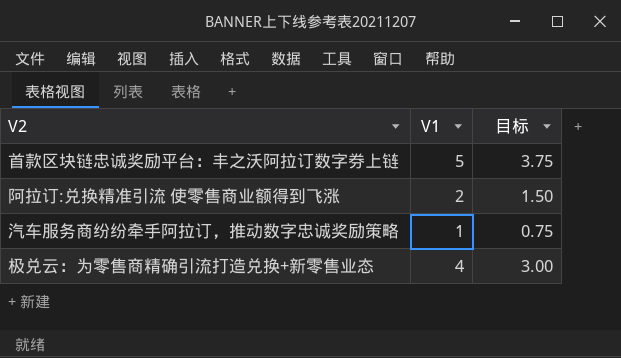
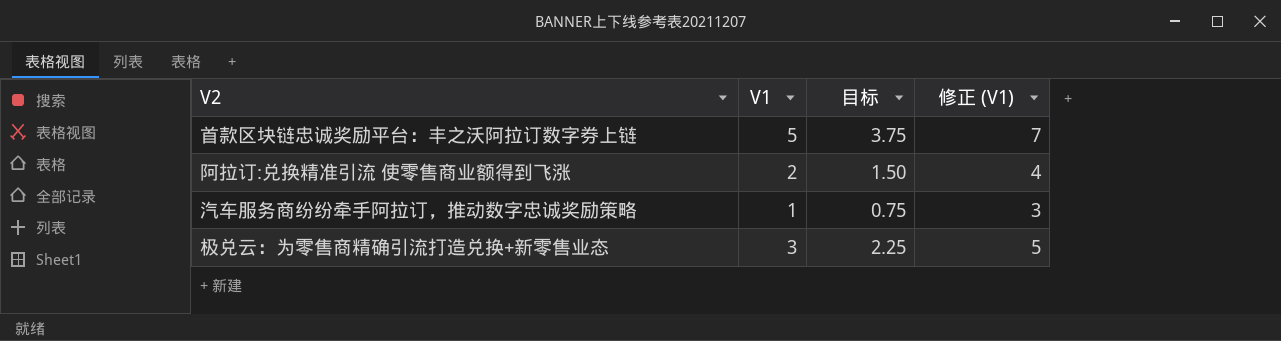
column 修正 (V1) | formula: none -> [V1] + 2
极兑云：为零售商精确引流打造兑换+新零售业态 | V1: 4 -> 3
极兑云：为零售商精确引流打造兑换+新零售业态 | 目标: 3.00 -> 2.25

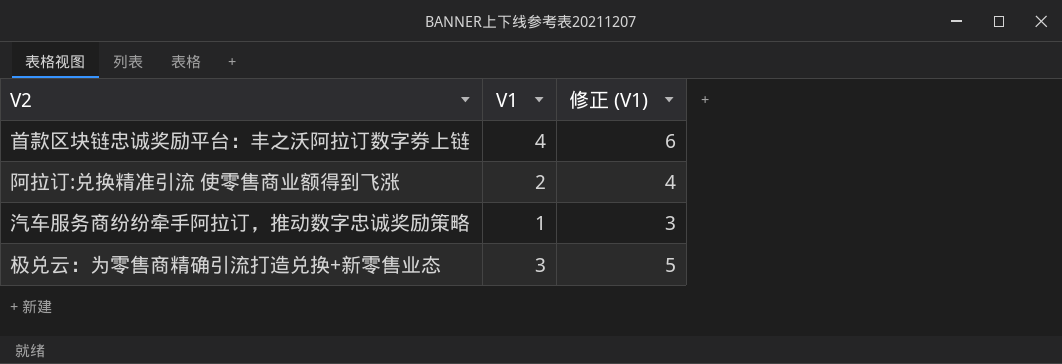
column 目标 | formula: [V1] * 0.75 -> none
首款区块链忠诚奖励平台：丰之沃阿拉订数字券上链 | V1: 5 -> 4
首款区块链忠诚奖励平台：丰之沃阿拉订数字券上链 | 修正 (V1): 7 -> 6

